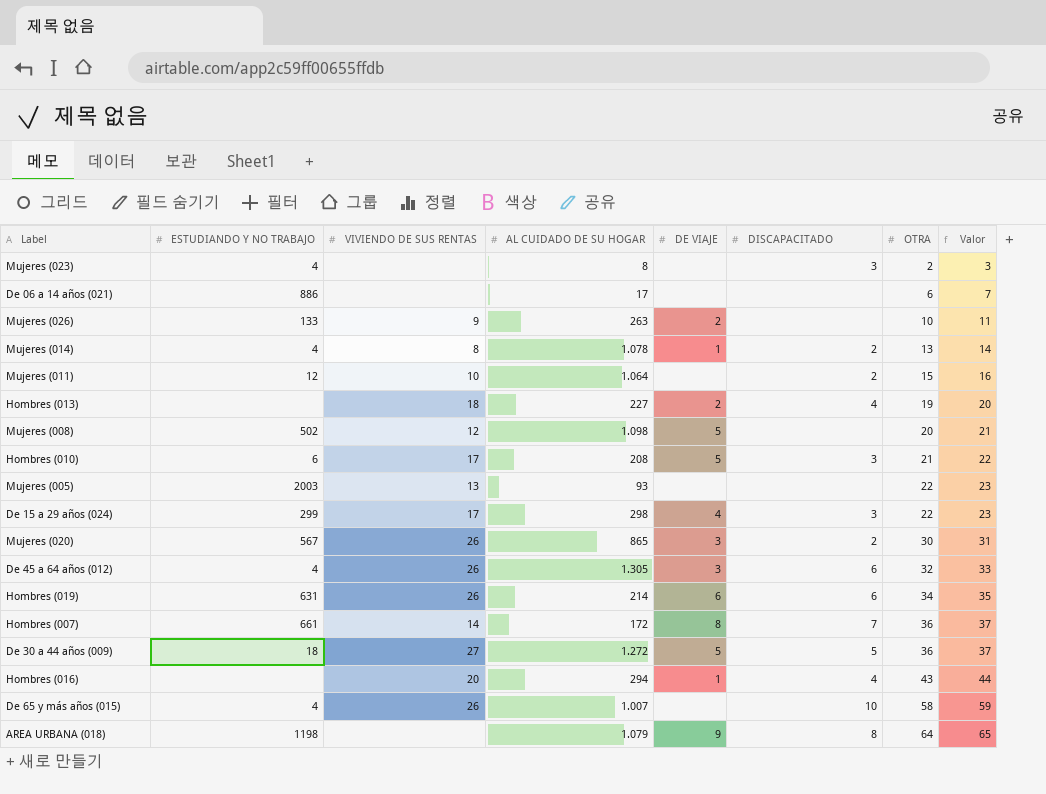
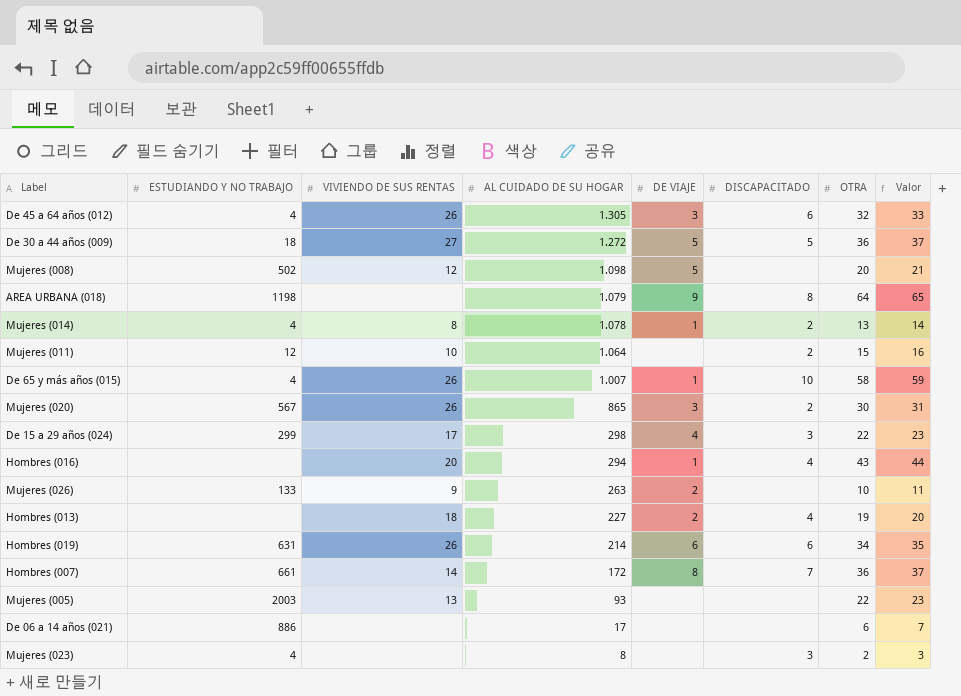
row order: OTRA ascending -> AL CUIDADO DE SU HOGAR descending
row Hombres (010): 6 | 17 | 208 | 5 | 3 | 21 | 22 -> none
De 65 y más años (015) | DE VIAJE: none -> 1

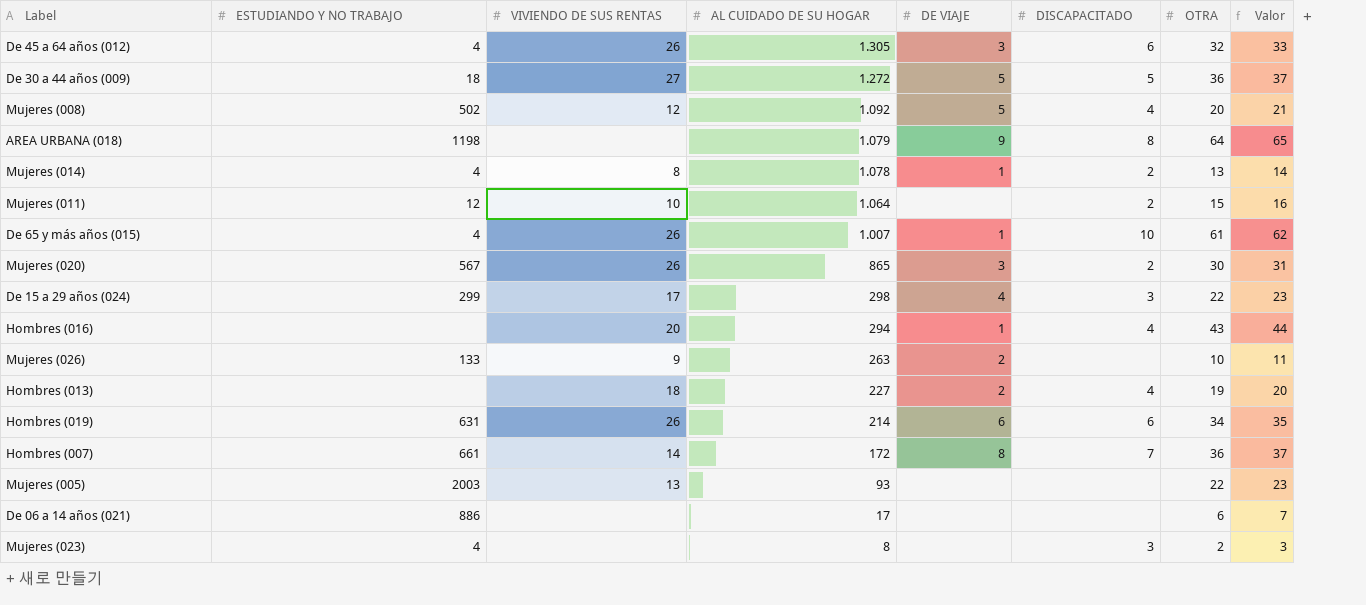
Mujeres (008) | AL CUIDADO DE SU HOGAR: 1.098 -> 1.092
Mujeres (008) | DISCAPACITADO: none -> 4
De 65 y más años (015) | OTRA: 58 -> 61
De 65 y más años (015) | Valor: 59 -> 62

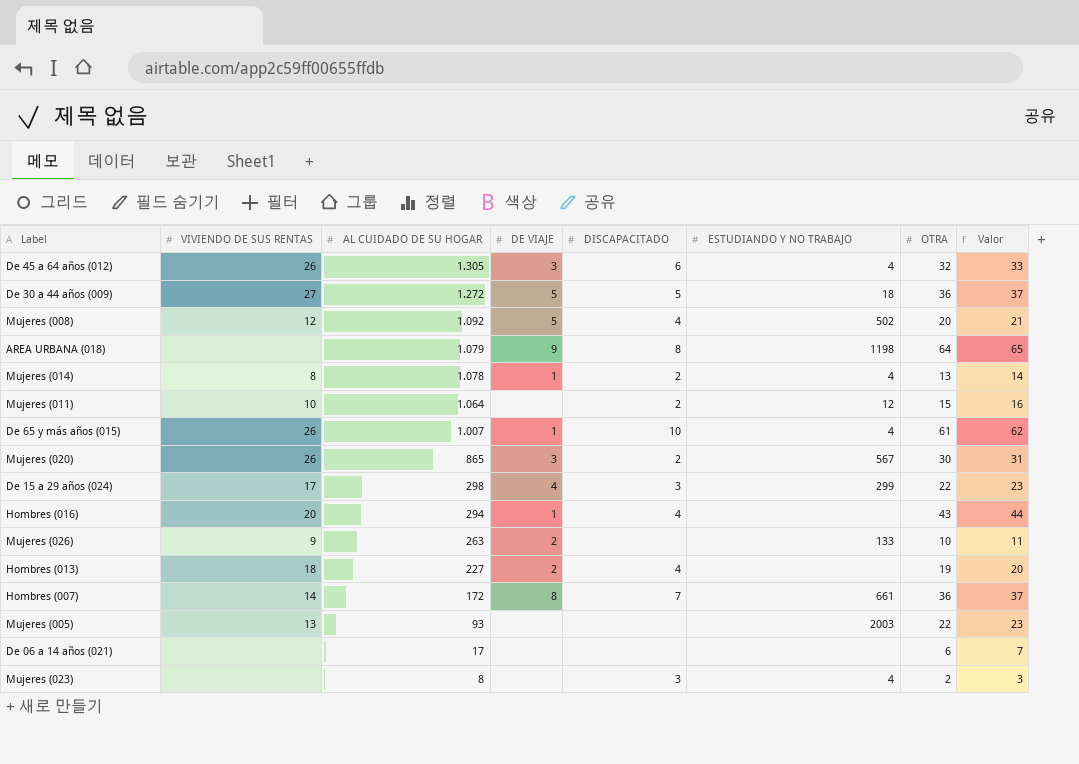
column ESTUDIANDO Y NO TRABAJO | position: 2 -> 6
row Hombres (019): 631 | 26 | 214 | 6 | 6 | 34 | 35 -> none
De 06 a 14 años (021) | ESTUDIANDO Y NO TRABAJO: 886 -> none

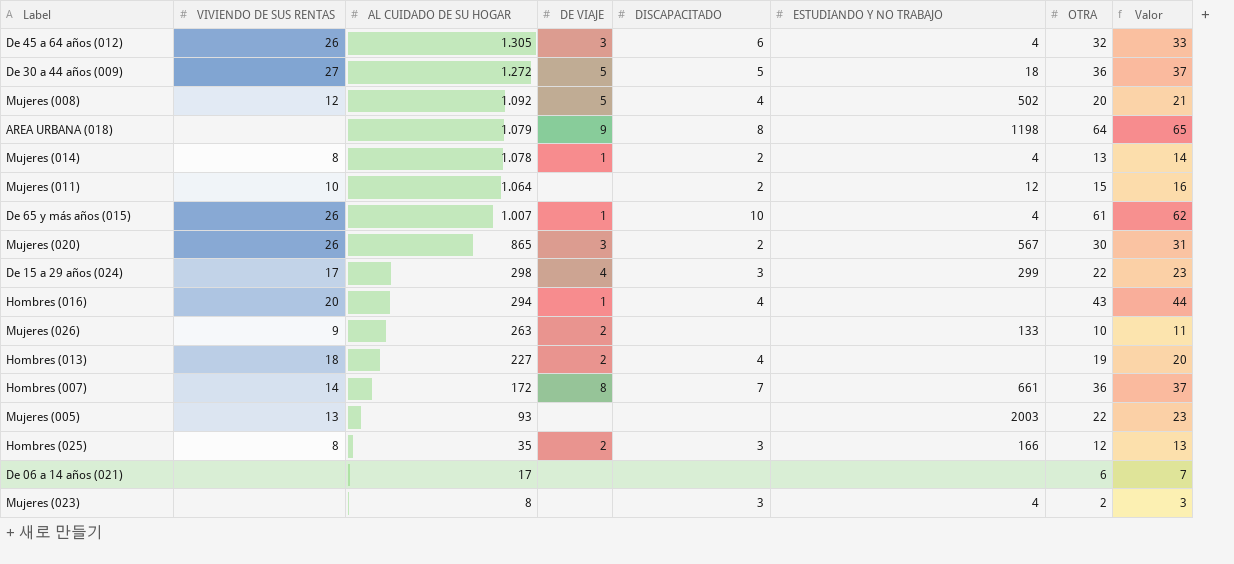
row Hombres (025): none -> 8 | 35 | 2 | 3 | 166 | 12 | 13

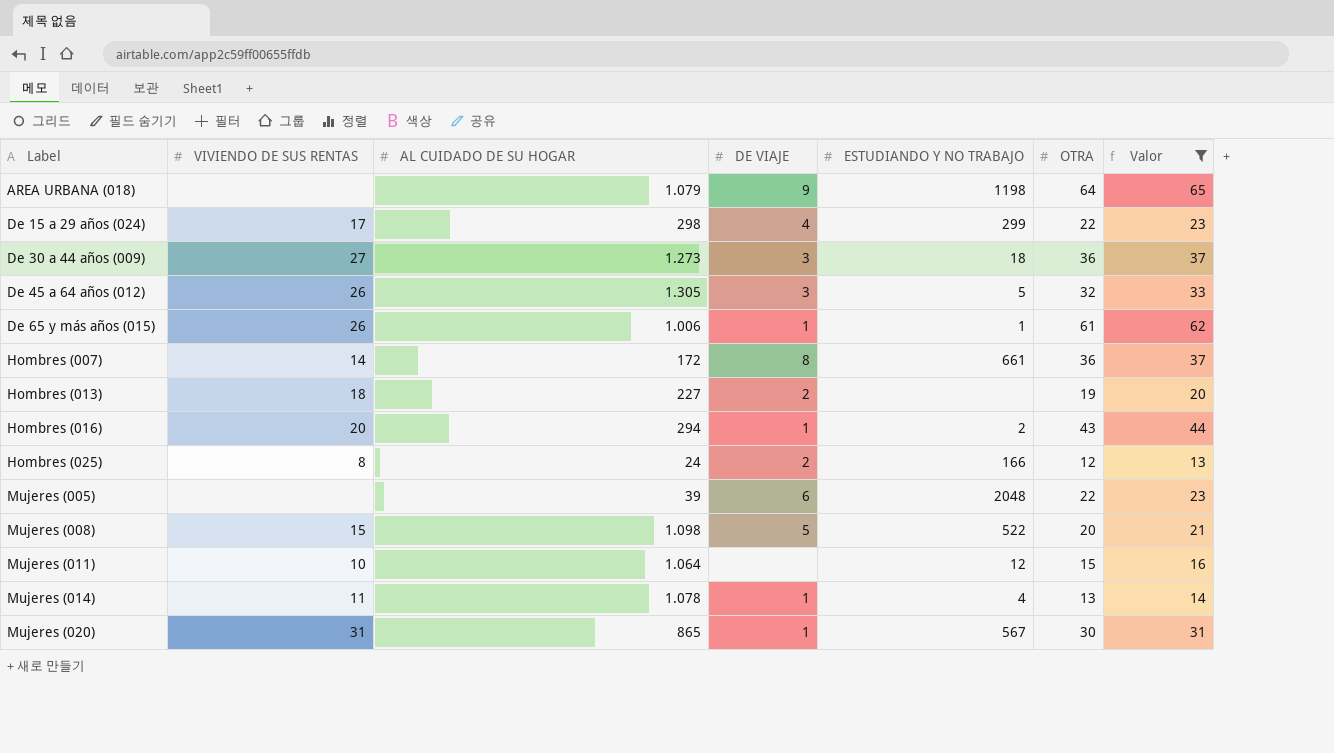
filter: none -> Valor >= 13
row order: AL CUIDADO DE SU HOGAR descending -> Label ascending
column DISCAPACITADO | position: 5 -> none
De 30 a 44 años (009) | AL CUIDADO DE SU HOGAR: 1.272 -> 1.273
De 30 a 44 años (009) | DE VIAJE: 5 -> 3
De 45 a 64 años (012) | ESTUDIANDO Y NO TRABAJO: 4 -> 5
De 65 y más años (015) | AL CUIDADO DE SU HOGAR: 1.007 -> 1.006
De 65 y más años (015) | ESTUDIANDO Y NO TRABAJO: 4 -> 1
Hombres (016) | ESTUDIANDO Y NO TRABAJO: none -> 2
Hombres (025) | AL CUIDADO DE SU HOGAR: 35 -> 24
Mujeres (005) | VIVIENDO DE SUS RENTAS: 13 -> none
Mujeres (005) | AL CUIDADO DE SU HOGAR: 93 -> 39
Mujeres (005) | DE VIAJE: none -> 6
Mujeres (005) | ESTUDIANDO Y NO TRABAJO: 2003 -> 2048
Mujeres (008) | VIVIENDO DE SUS RENTAS: 12 -> 15
Mujeres (008) | AL CUIDADO DE SU HOGAR: 1.092 -> 1.098
Mujeres (008) | ESTUDIANDO Y NO TRABAJO: 502 -> 522
Mujeres (014) | VIVIENDO DE SUS RENTAS: 8 -> 11
Mujeres (020) | VIVIENDO DE SUS RENTAS: 26 -> 31
Mujeres (020) | DE VIAJE: 3 -> 1

